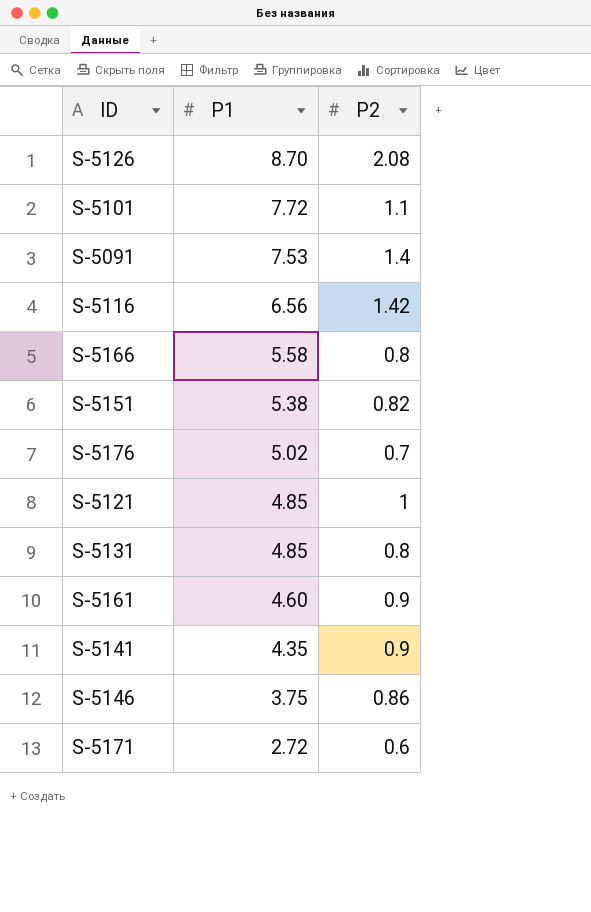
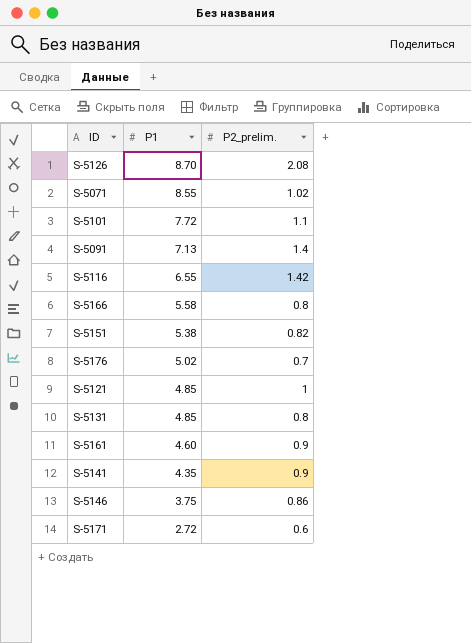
column name: P2 -> P2_prelim.
row S-5071: none -> 8.55 | 1.02
S-5091 | P1: 7.53 -> 7.13
S-5116 | P1: 6.56 -> 6.55

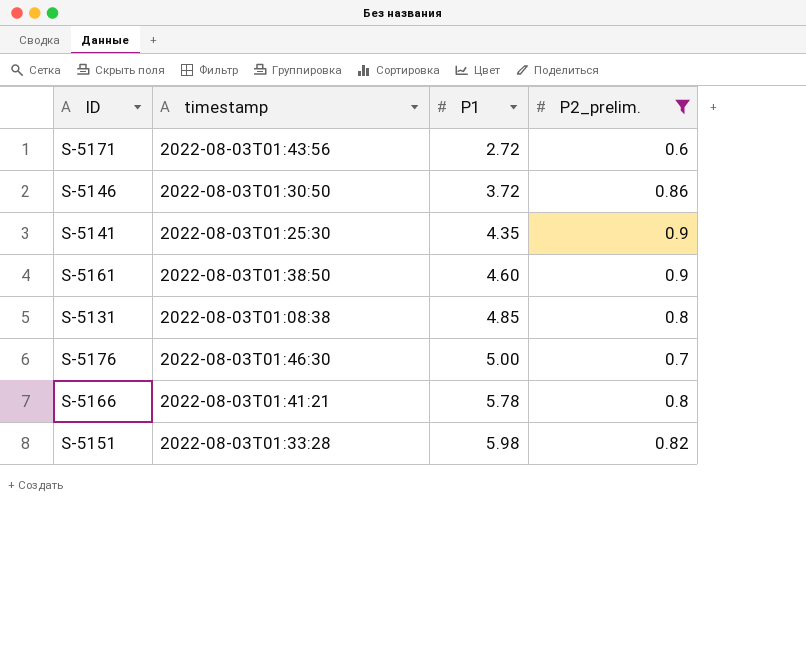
filter: none -> P2_prelim. <= 0.9
row order: P1 descending -> P1 ascending
column timestamp | position: none -> 2
S-5146 | P1: 3.75 -> 3.72
S-5176 | P1: 5.02 -> 5.00
S-5166 | P1: 5.58 -> 5.78
S-5151 | P1: 5.38 -> 5.98

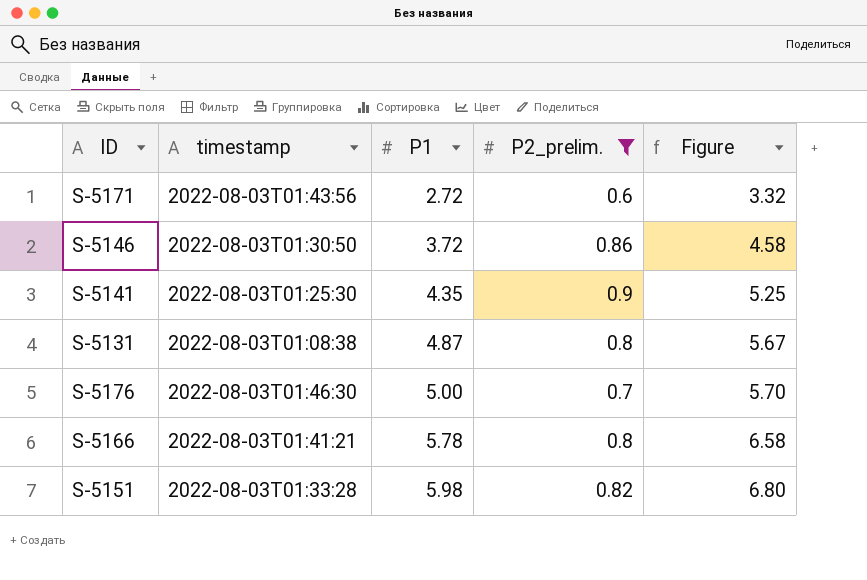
column Figure | formula: none -> [P1] + [P2_prelim.]
row S-5161: 2022-08-03T01:38:50 | 4.60 | 0.9 -> none
S-5131 | P1: 4.85 -> 4.87

